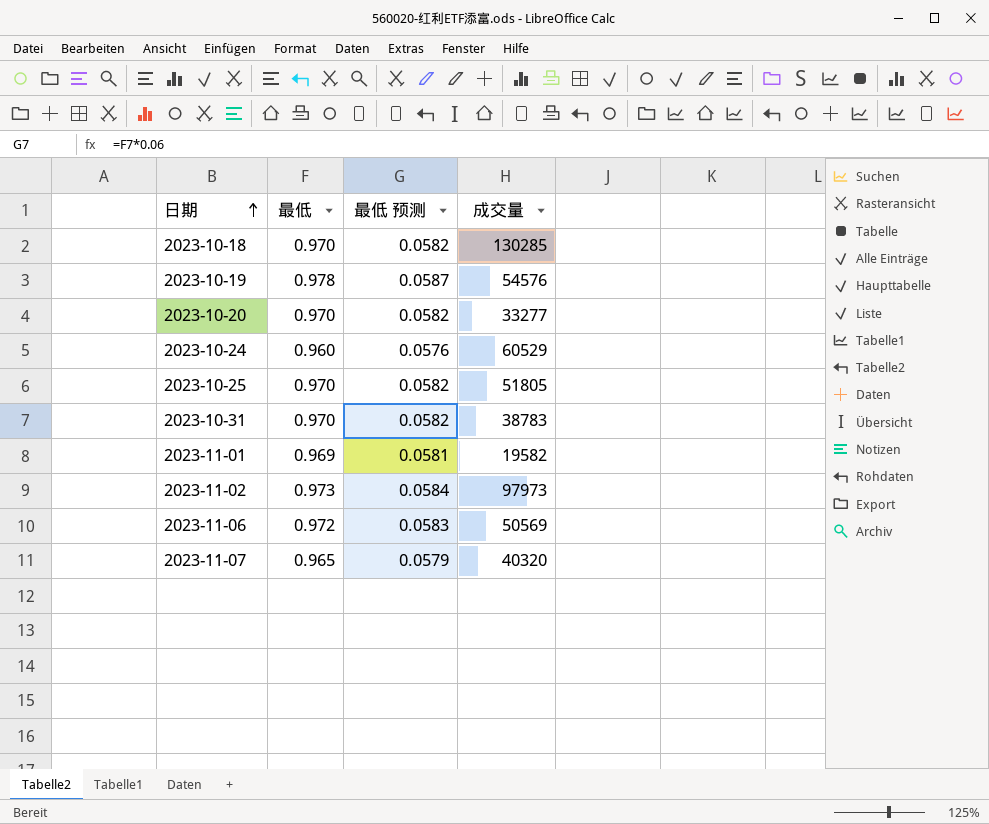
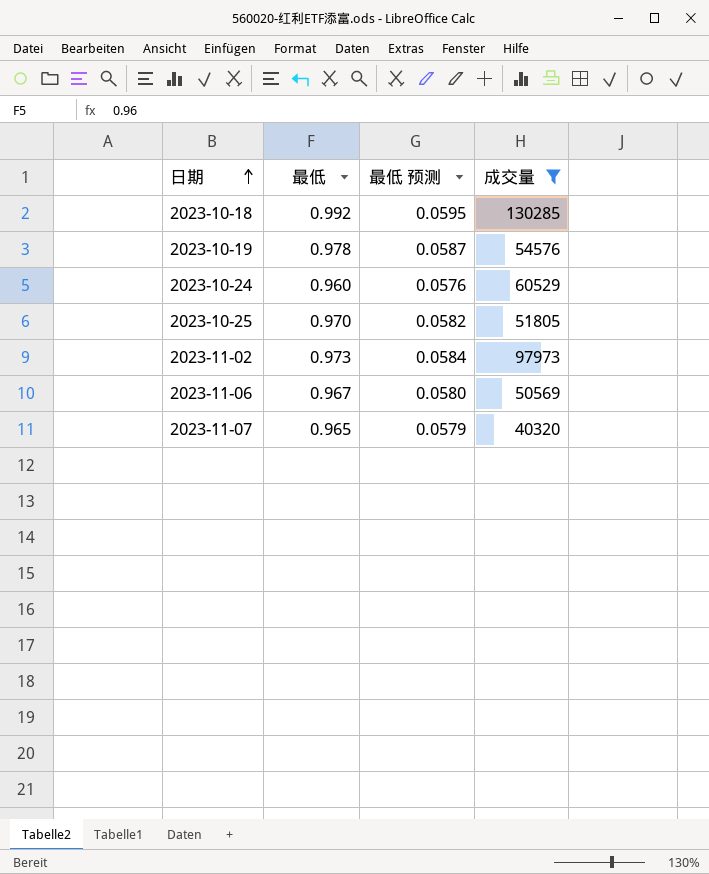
filter: none -> 成交量 >= 40320
2023-10-18 | 最低: 0.970 -> 0.992
2023-10-18 | 最低 预测: 0.0582 -> 0.0595
2023-11-06 | 最低: 0.972 -> 0.967
2023-11-06 | 最低 预测: 0.0583 -> 0.0580

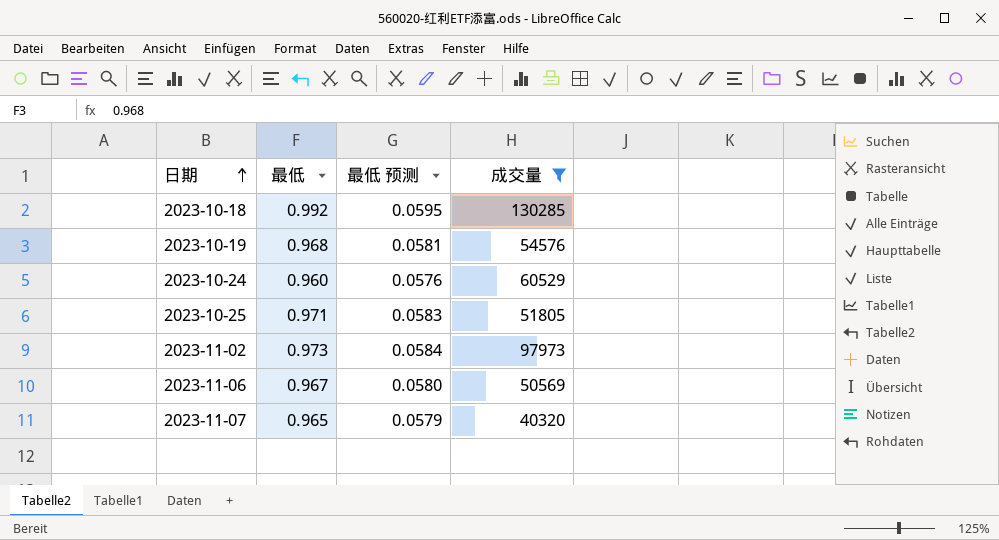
2023-10-19 | 最低: 0.978 -> 0.968
2023-10-19 | 最低 预测: 0.0587 -> 0.0581
2023-10-25 | 最低: 0.970 -> 0.971
2023-10-25 | 最低 预测: 0.0582 -> 0.0583

